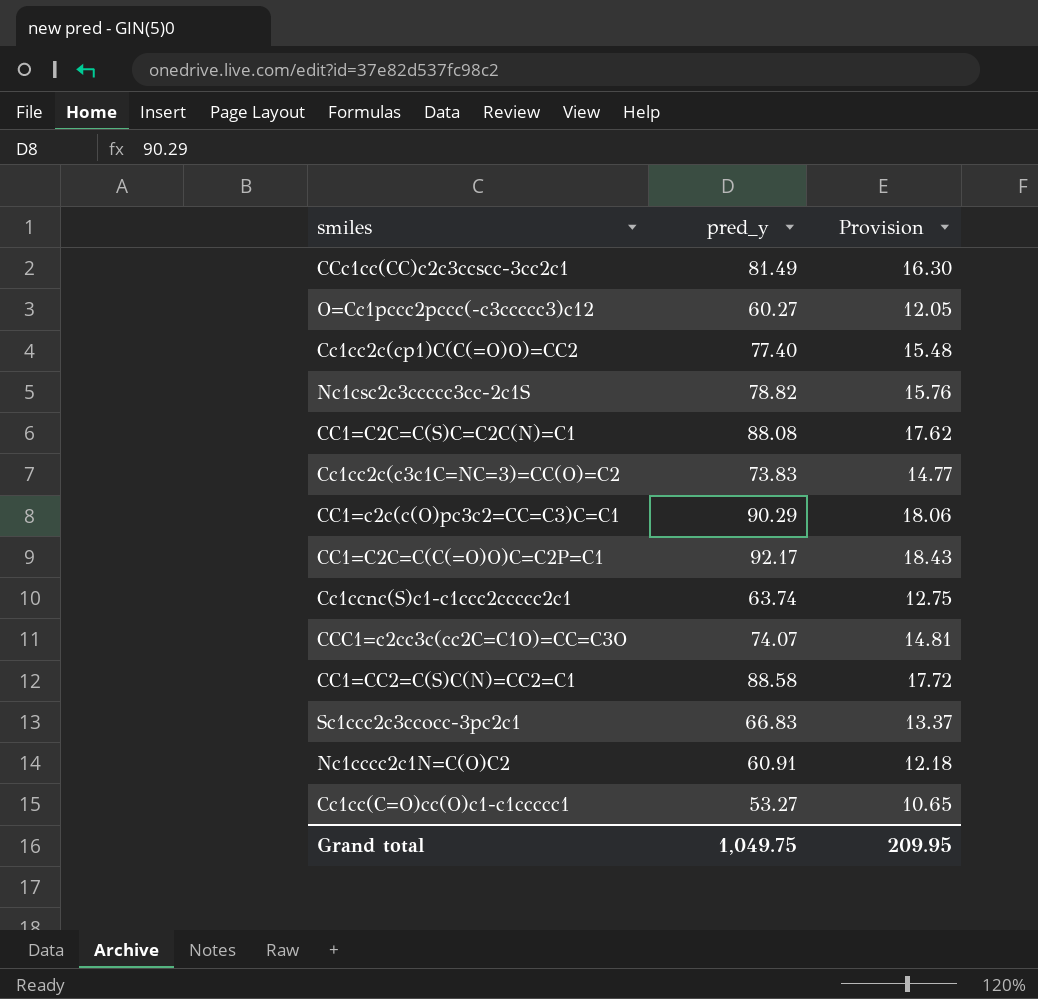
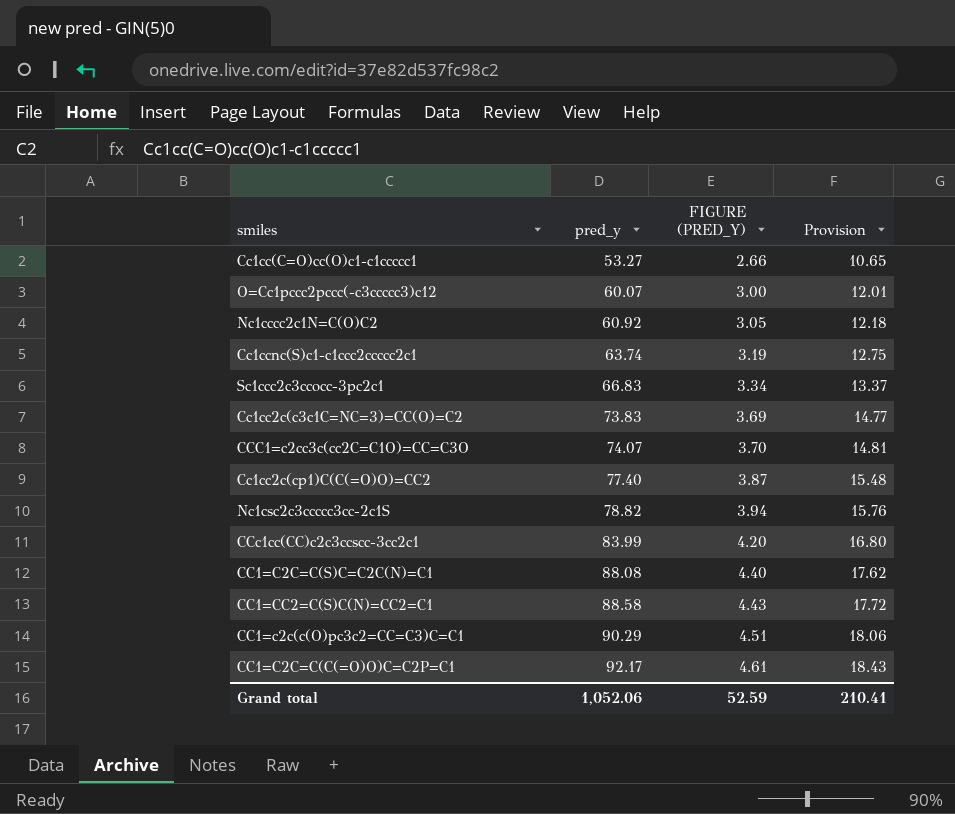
row order: none -> pred_y ascending
column FIGURE (PRED_Y) | formula: none -> [pred_y] * 0.05
O=Cc1pccc2pccc(-c3ccccc3)c12 | pred_y: 60.27 -> 60.07
O=Cc1pccc2pccc(-c3ccccc3)c12 | Provision: 12.05 -> 12.01
Nc1cccc2c1N=C(O)C2 | pred_y: 60.91 -> 60.92
CCc1cc(CC)c2c3ccscc-3cc2c1 | pred_y: 81.49 -> 83.99
CCc1cc(CC)c2c3ccscc-3cc2c1 | Provision: 16.30 -> 16.80
Grand total | pred_y: 1,049.75 -> 1,052.06
Grand total | Provision: 209.95 -> 210.41

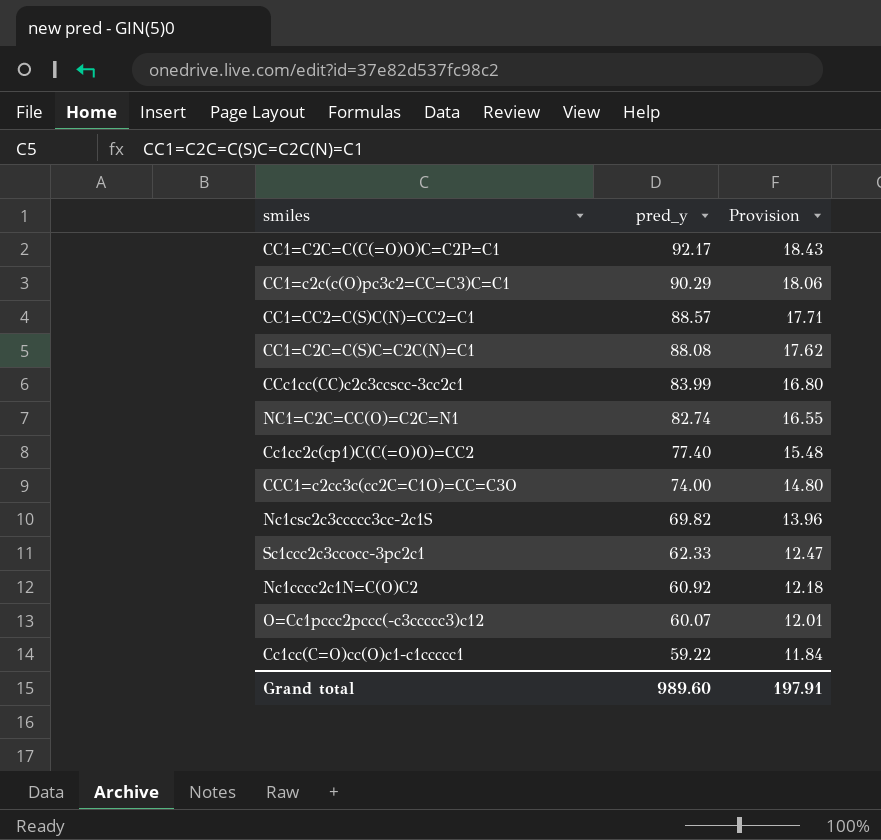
row order: pred_y ascending -> pred_y descending
column FIGURE (PRED_Y) | formula: [pred_y] * 0.05 -> none
row Cc1ccnc(S)c1-c1ccc2ccccc2c1: 63.74 | 3.19 | 12.75 -> none
row Cc1cc2c(c3c1C=NC=3)=CC(O)=C2: 73.83 | 3.69 | 14.77 -> none
CC1=CC2=C(S)C(N)=CC2=C1 | pred_y: 88.58 -> 88.57
CC1=CC2=C(S)C(N)=CC2=C1 | Provision: 17.72 -> 17.71
row NC1=C2C=CC(O)=C2C=N1: none -> 82.74 | 16.55
CCC1=c2cc3c(cc2C=C1O)=CC=C3O | pred_y: 74.07 -> 74.00
CCC1=c2cc3c(cc2C=C1O)=CC=C3O | Provision: 14.81 -> 14.80
Nc1csc2c3ccccc3cc-2c1S | pred_y: 78.82 -> 69.82
Nc1csc2c3ccccc3cc-2c1S | Provision: 15.76 -> 13.96
Sc1ccc2c3ccocc-3pc2c1 | pred_y: 66.83 -> 62.33
Sc1ccc2c3ccocc-3pc2c1 | Provision: 13.37 -> 12.47
Cc1cc(C=O)cc(O)c1-c1ccccc1 | pred_y: 53.27 -> 59.22
Cc1cc(C=O)cc(O)c1-c1ccccc1 | Provision: 10.65 -> 11.84
Grand total | pred_y: 1,052.06 -> 989.60
Grand total | Provision: 210.41 -> 197.91

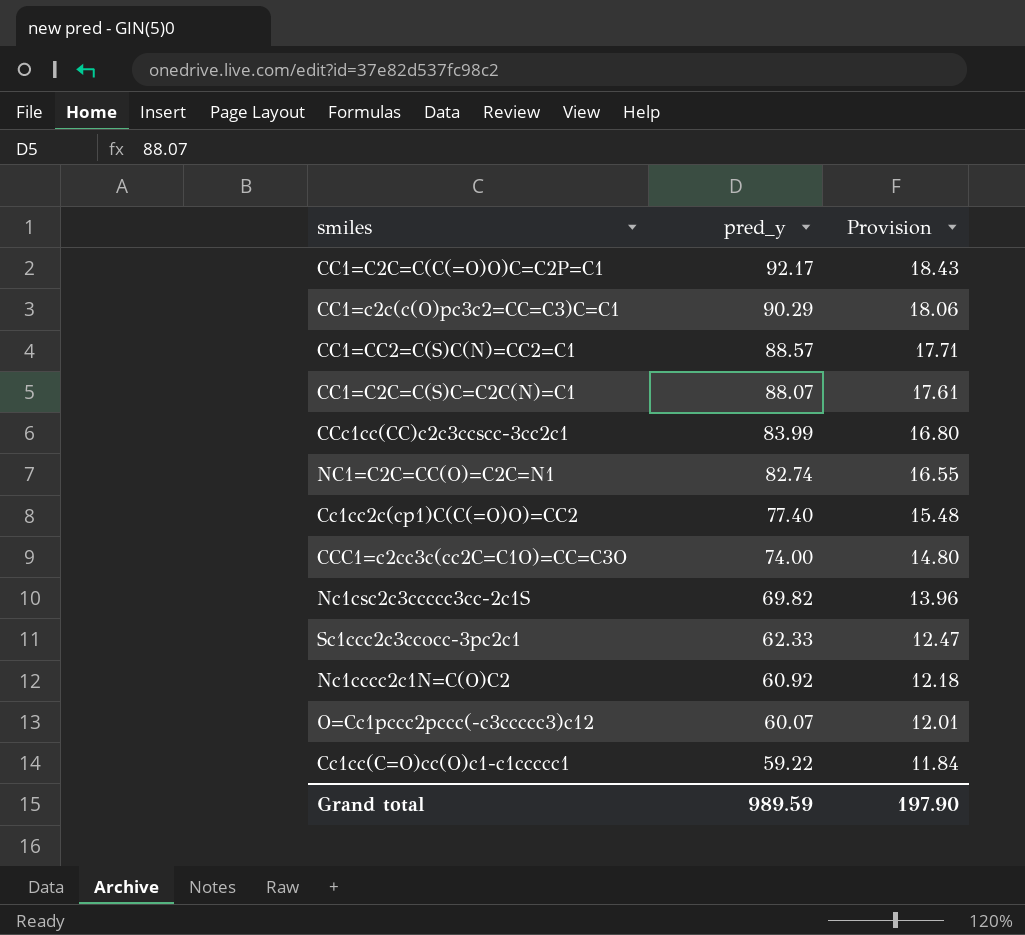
CC1=C2C=C(S)C=C2C(N)=C1 | pred_y: 88.08 -> 88.07
CC1=C2C=C(S)C=C2C(N)=C1 | Provision: 17.62 -> 17.61
Grand total | pred_y: 989.60 -> 989.59
Grand total | Provision: 197.91 -> 197.90

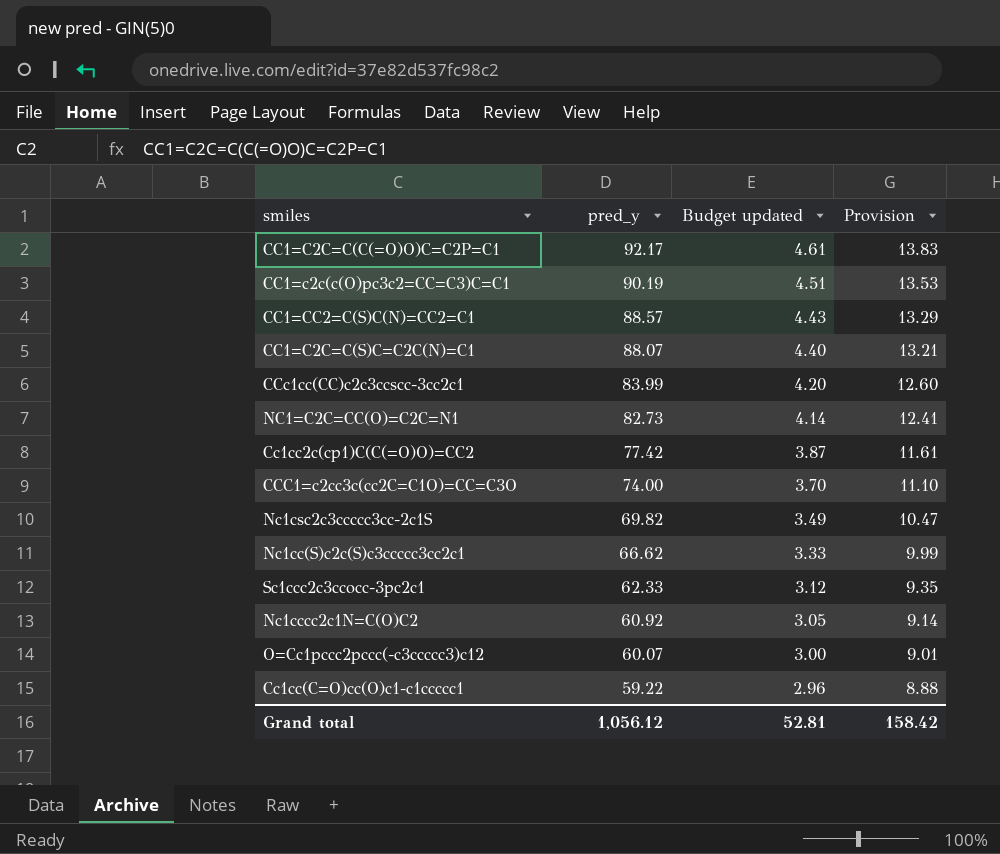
column Budget updated | formula: none -> [pred_y] * 0.05
column Provision | formula: [pred_y] * 0.2 -> [pred_y] * 0.15
CC1=c2c(c(O)pc3c2=CC=C3)C=C1 | pred_y: 90.29 -> 90.19
NC1=C2C=CC(O)=C2C=N1 | pred_y: 82.74 -> 82.73
Cc1cc2c(cp1)C(C(=O)O)=CC2 | pred_y: 77.40 -> 77.42
row Nc1cc(S)c2c(S)c3ccccc3cc2c1: none -> 66.62 | 3.33 | 9.99
Grand total | pred_y: 989.59 -> 1,056.12
Grand total | Provision: 197.90 -> 158.42

